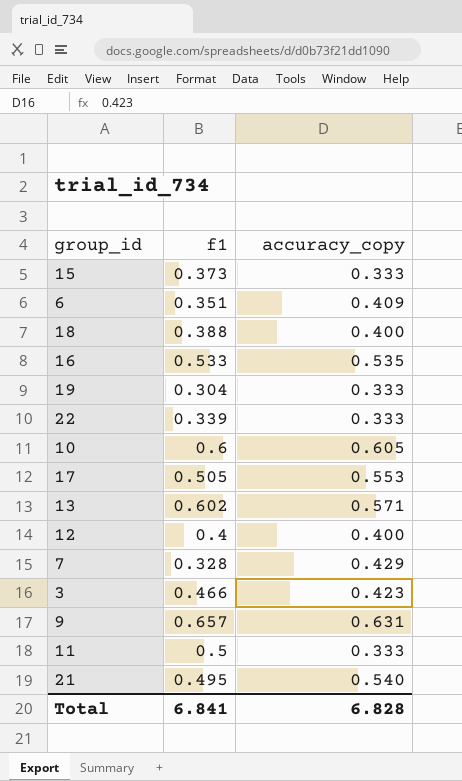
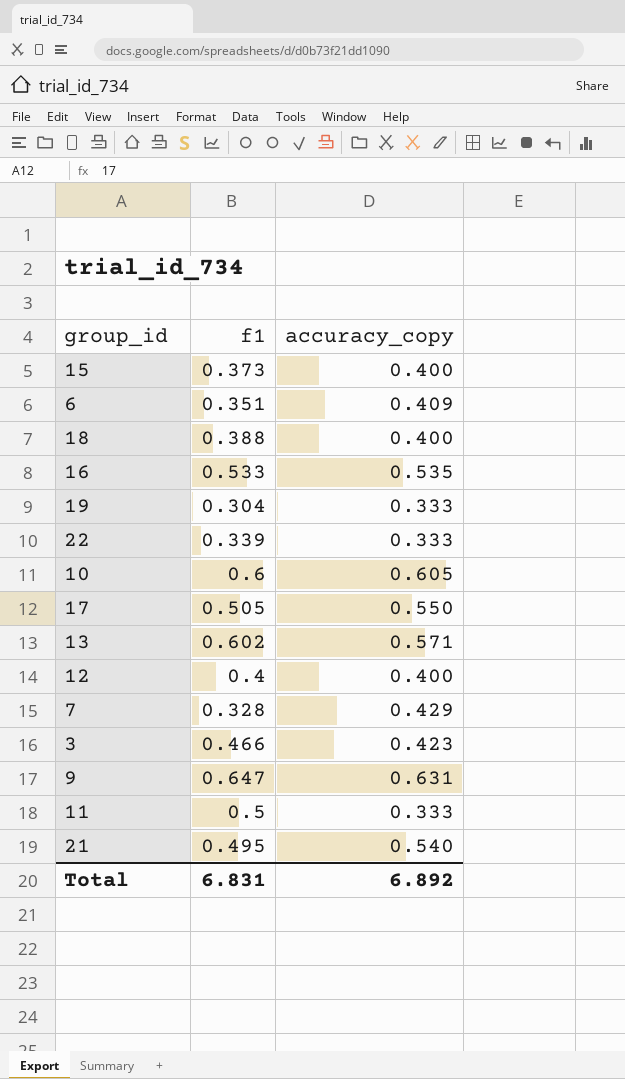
15 | accuracy_copy: 0.333 -> 0.400
17 | accuracy_copy: 0.553 -> 0.550
9 | f1: 0.657 -> 0.647
Total | f1: 6.841 -> 6.831
Total | accuracy_copy: 6.828 -> 6.892

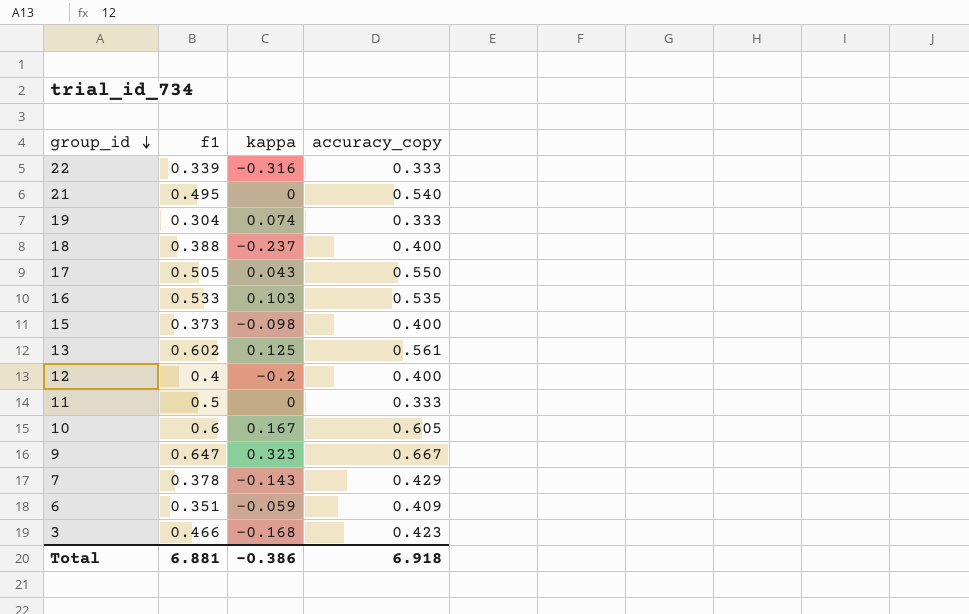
row order: none -> group_id descending
column kappa | position: none -> 3
13 | accuracy_copy: 0.571 -> 0.561
9 | accuracy_copy: 0.631 -> 0.667
7 | f1: 0.328 -> 0.378
Total | f1: 6.831 -> 6.881
Total | accuracy_copy: 6.892 -> 6.918

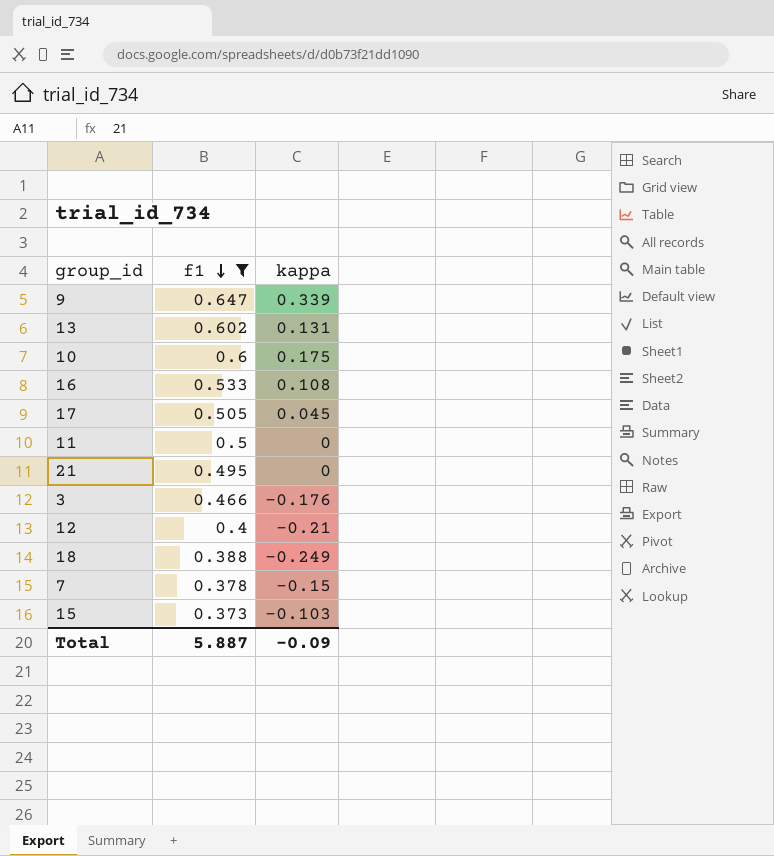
filter: none -> f1 >= 0.373
row order: group_id descending -> f1 descending
column accuracy_copy | position: 4 -> none
9 | kappa: 0.323 -> 0.339
13 | kappa: 0.125 -> 0.131
10 | kappa: 0.167 -> 0.175
16 | kappa: 0.103 -> 0.108
17 | kappa: 0.043 -> 0.045
3 | kappa: -0.168 -> -0.176
12 | kappa: -0.2 -> -0.21
18 | kappa: -0.237 -> -0.249
7 | kappa: -0.143 -> -0.15
15 | kappa: -0.098 -> -0.103
Total | f1: 6.881 -> 5.887
Total | kappa: -0.386 -> -0.09

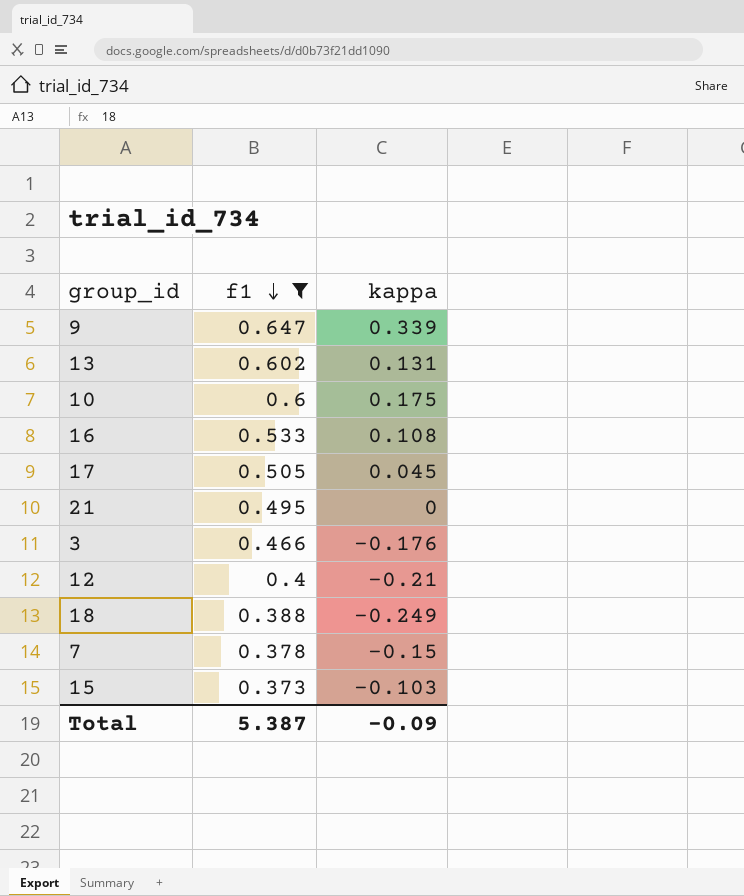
row 11: 0.5 | 0 -> none
Total | f1: 5.887 -> 5.387

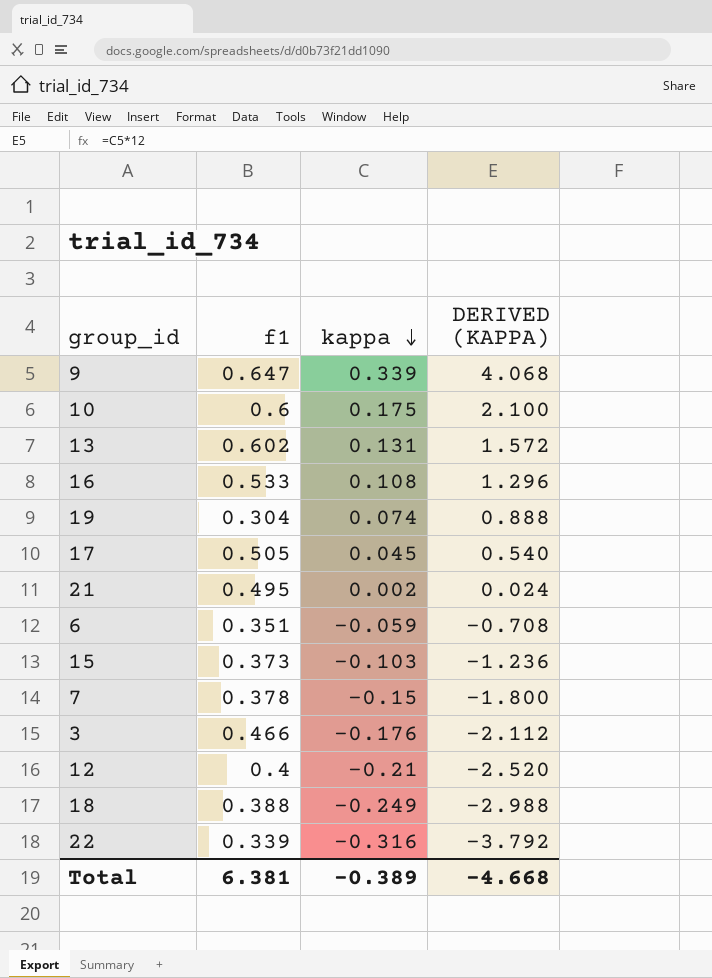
filter: f1 >= 0.373 -> none
row order: f1 descending -> kappa descending
column DERIVED (KAPPA) | formula: none -> [kappa] * 12
21 | kappa: 0 -> 0.002
Total | f1: 5.387 -> 6.381
Total | kappa: -0.09 -> -0.389

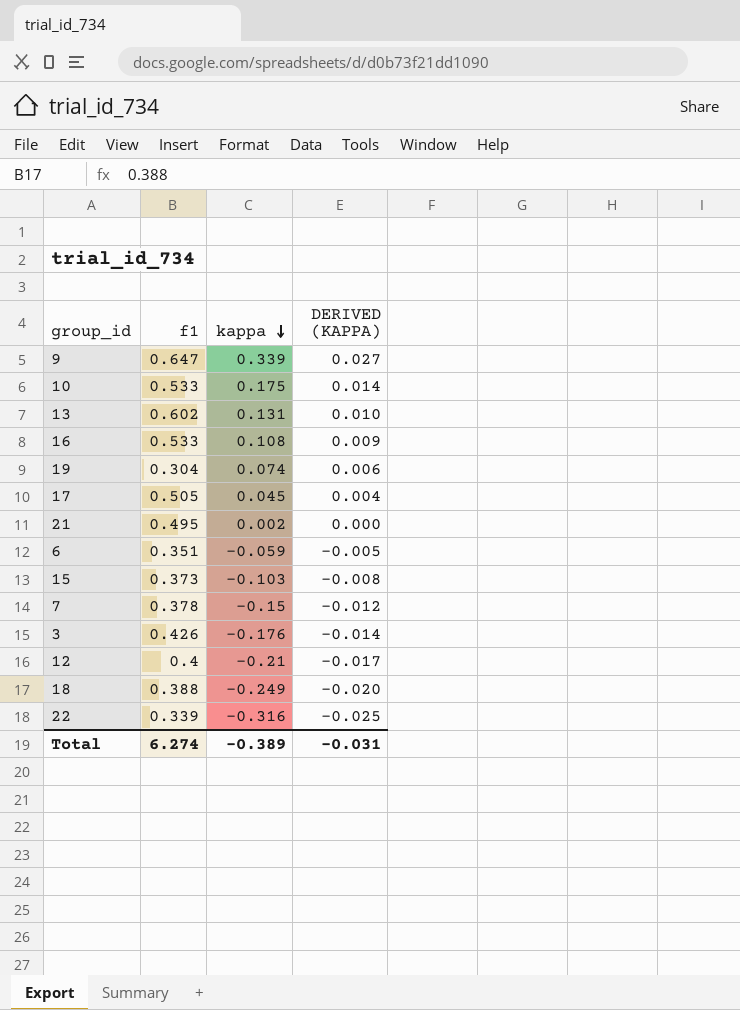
column DERIVED (KAPPA) | formula: [kappa] * 12 -> [kappa] * 0.08
10 | f1: 0.6 -> 0.533
3 | f1: 0.466 -> 0.426
Total | f1: 6.381 -> 6.274
Total | DERIVED (KAPPA): -4.668 -> -0.031

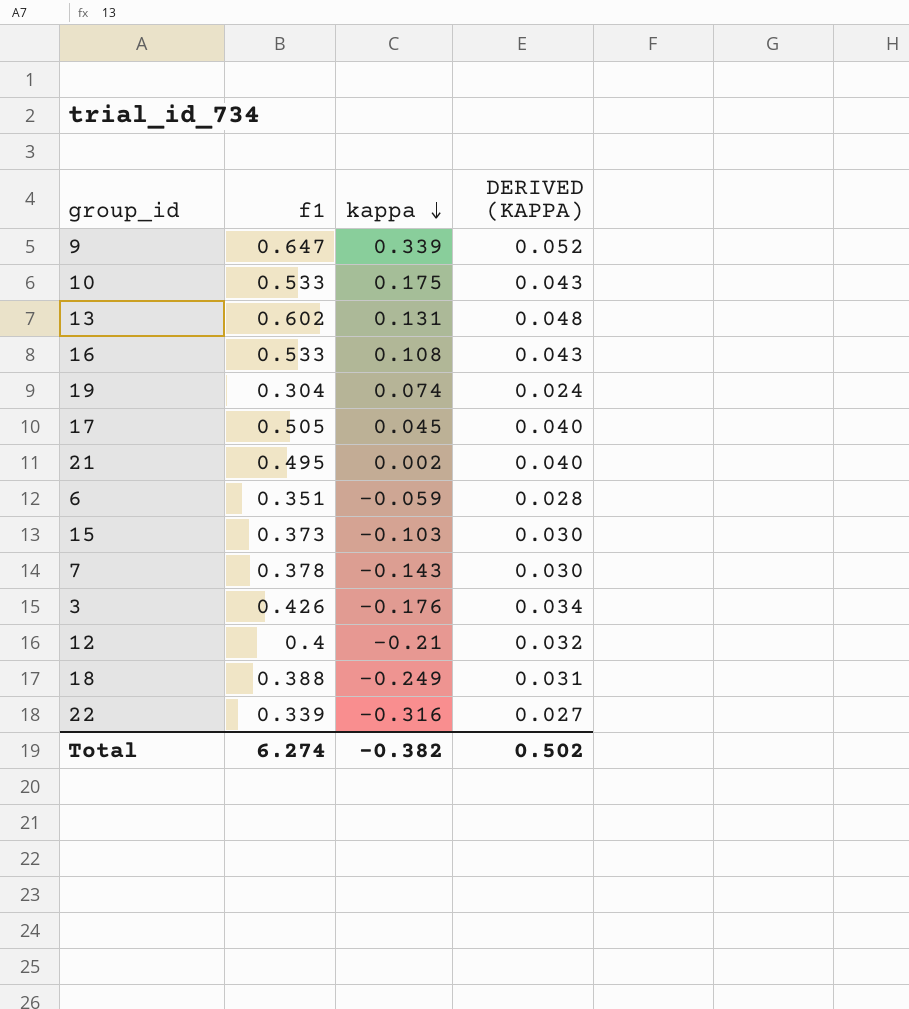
column DERIVED (KAPPA) | formula: [kappa] * 0.08 -> [f1] * 0.08
7 | kappa: -0.15 -> -0.143
Total | kappa: -0.389 -> -0.382
Total | DERIVED (KAPPA): -0.031 -> 0.502

